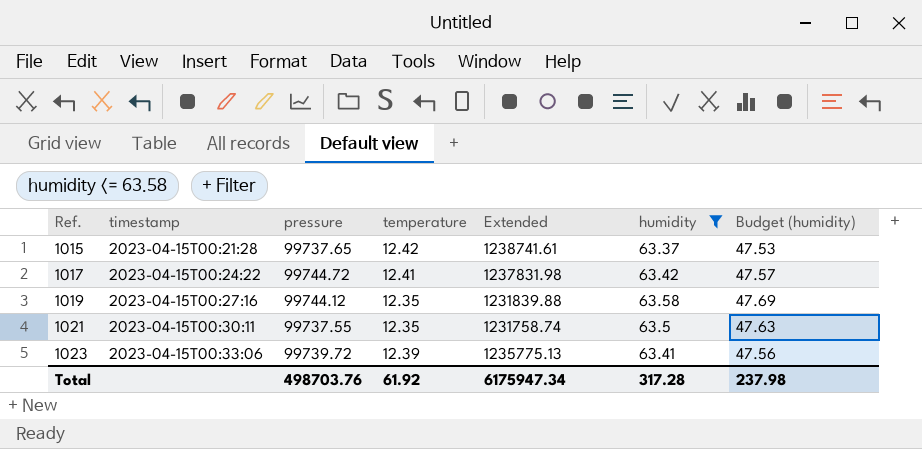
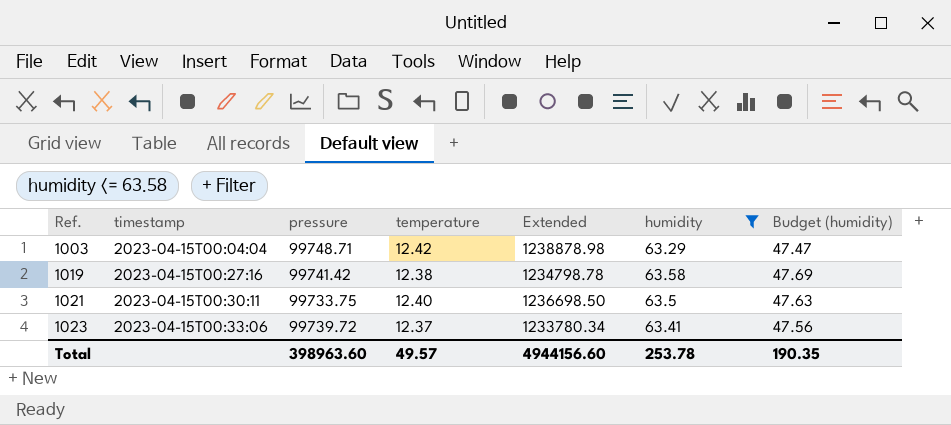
row 1015: 2023-04-15T00:21:28 | 99737.65 | 12.42 | 1238741.61 | 63.37 | 47.53 -> none
row 1017: 2023-04-15T00:24:22 | 99744.72 | 12.41 | 1237831.98 | 63.42 | 47.57 -> none
row 1003: none -> 2023-04-15T00:04:04 | 99748.71 | 12.42 | 1238878.98 | 63.29 | 47.47
1019 | pressure: 99744.12 -> 99741.42
1019 | temperature: 12.35 -> 12.38
1019 | Extended: 1231839.88 -> 1234798.78
1021 | pressure: 99737.55 -> 99733.75
1021 | temperature: 12.35 -> 12.40
1021 | Extended: 1231758.74 -> 1236698.50
1023 | temperature: 12.39 -> 12.37
1023 | Extended: 1235775.13 -> 1233780.34
Total | pressure: 498703.76 -> 398963.60
Total | temperature: 61.92 -> 49.57
Total | Extended: 6175947.34 -> 4944156.60
Total | humidity: 317.28 -> 253.78
Total | Budget (humidity): 237.98 -> 190.35

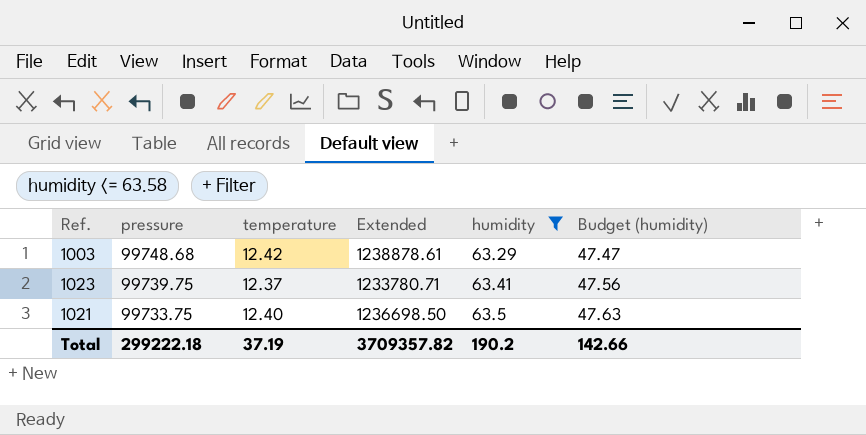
row order: Ref. ascending -> pressure descending
column timestamp | position: 2 -> none
row 1019: 2023-04-15T00:27:16 | 99741.42 | 12.38 | 1234798.78 | 63.58 | 47.69 -> none
1003 | pressure: 99748.71 -> 99748.68
1003 | Extended: 1238878.98 -> 1238878.61
1023 | pressure: 99739.72 -> 99739.75
1023 | Extended: 1233780.34 -> 1233780.71
Total | pressure: 398963.60 -> 299222.18
Total | temperature: 49.57 -> 37.19
Total | Extended: 4944156.60 -> 3709357.82
Total | humidity: 253.78 -> 190.2
Total | Budget (humidity): 190.35 -> 142.66

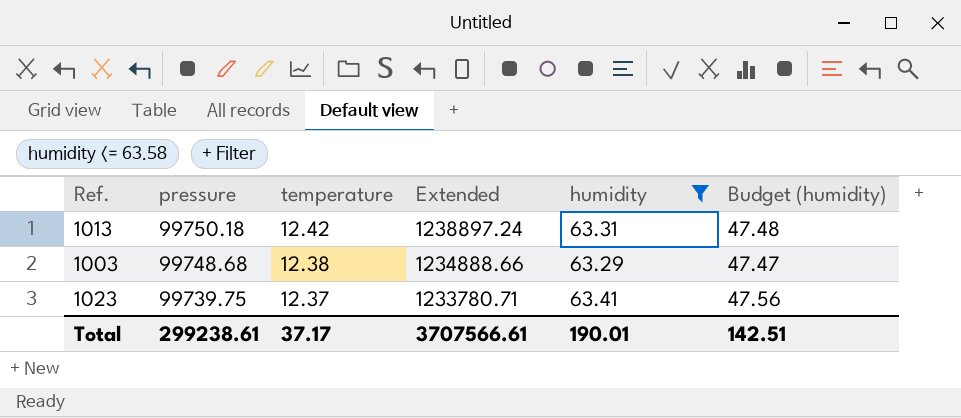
row 1021: 99733.75 | 12.40 | 1236698.50 | 63.5 | 47.63 -> none
row 1013: none -> 99750.18 | 12.42 | 1238897.24 | 63.31 | 47.48
1003 | temperature: 12.42 -> 12.38
1003 | Extended: 1238878.61 -> 1234888.66
Total | pressure: 299222.18 -> 299238.61
Total | temperature: 37.19 -> 37.17
Total | Extended: 3709357.82 -> 3707566.61
Total | humidity: 190.2 -> 190.01
Total | Budget (humidity): 142.66 -> 142.51

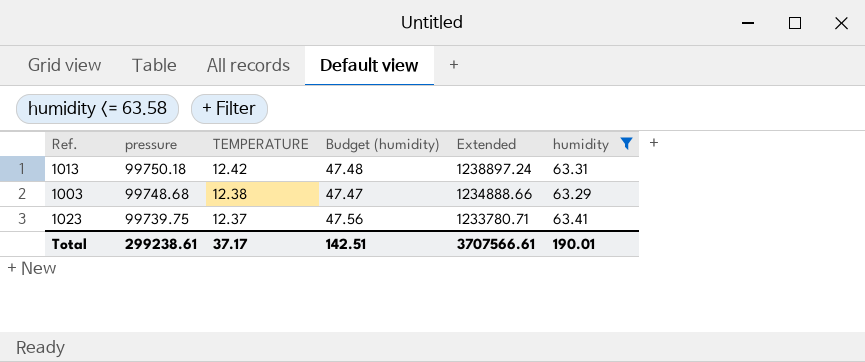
column name: temperature -> TEMPERATURE
column Budget (humidity) | position: 6 -> 4

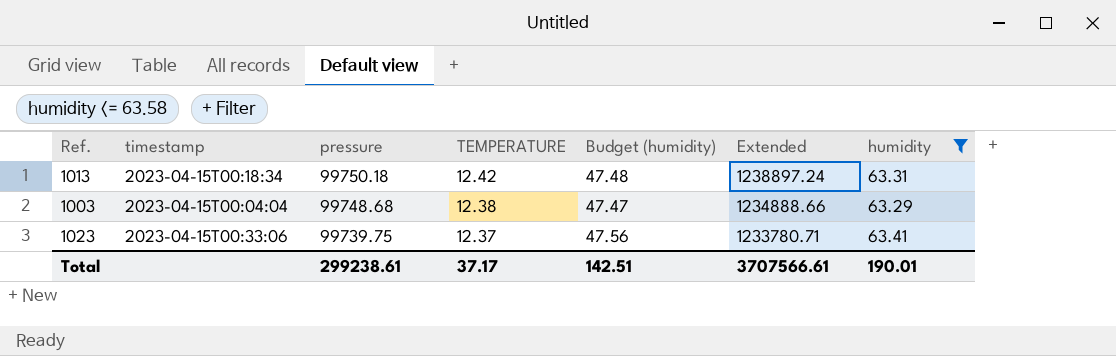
column timestamp | position: none -> 2

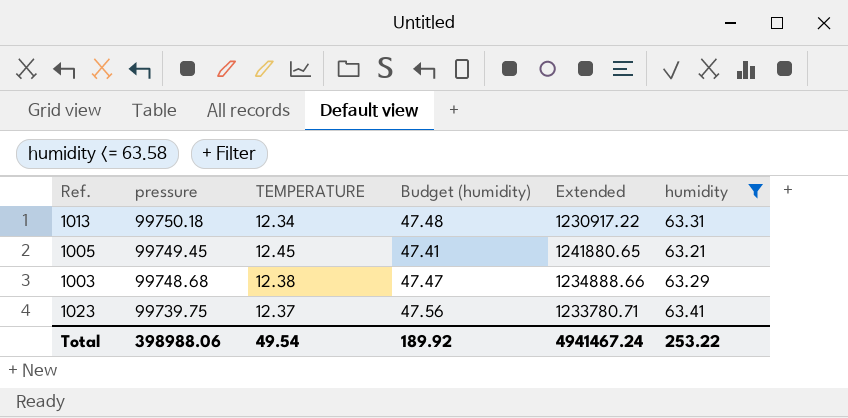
column timestamp | position: 2 -> none
1013 | TEMPERATURE: 12.42 -> 12.34
1013 | Extended: 1238897.24 -> 1230917.22
row 1005: none -> 99749.45 | 12.45 | 47.41 | 1241880.65 | 63.21
Total | pressure: 299238.61 -> 398988.06
Total | TEMPERATURE: 37.17 -> 49.54
Total | Budget (humidity): 142.51 -> 189.92
Total | Extended: 3707566.61 -> 4941467.24
Total | humidity: 190.01 -> 253.22

